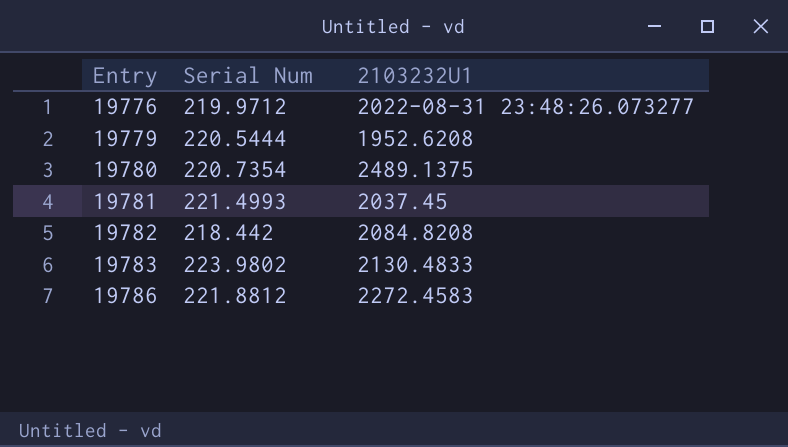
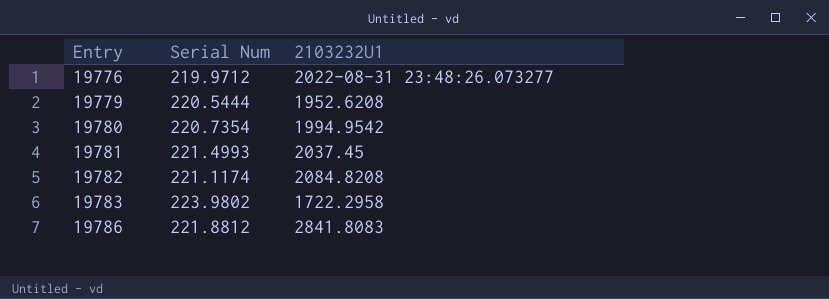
19780 | 2103232U1: 2489.1375 -> 1994.9542
19782 | Serial Num: 218.442 -> 221.1174
19783 | 2103232U1: 2130.4833 -> 1722.2958
19786 | 2103232U1: 2272.4583 -> 2841.8083

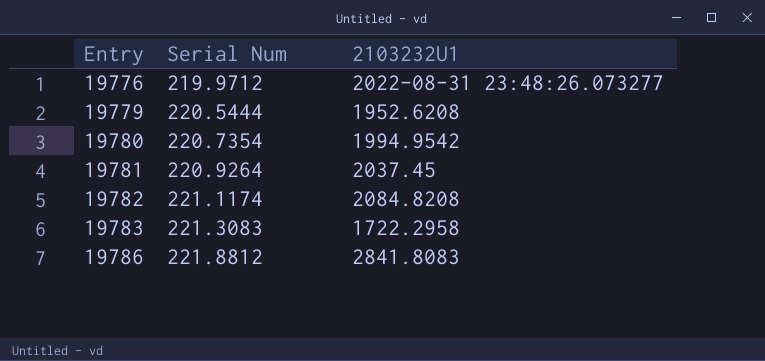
19781 | Serial Num: 221.4993 -> 220.9264
19783 | Serial Num: 223.9802 -> 221.3083

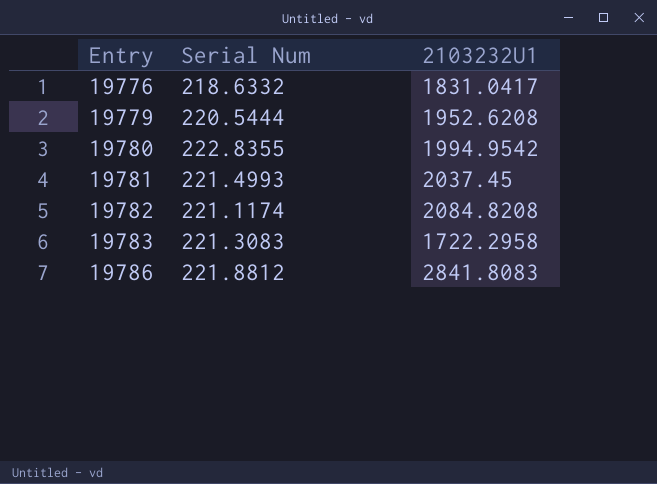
19776 | Serial Num: 219.9712 -> 218.6332
19776 | 2103232U1: 2022-08-31 23:48:26.073277 -> 1831.0417
19780 | Serial Num: 220.7354 -> 222.8355
19781 | Serial Num: 220.9264 -> 221.4993

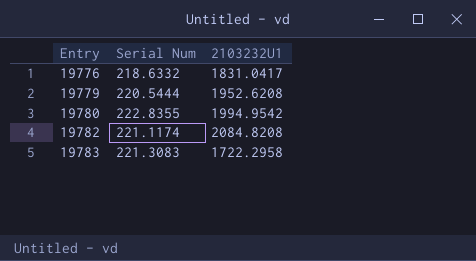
row 19781: 221.4993 | 2037.45 -> none
row 19786: 221.8812 | 2841.8083 -> none

